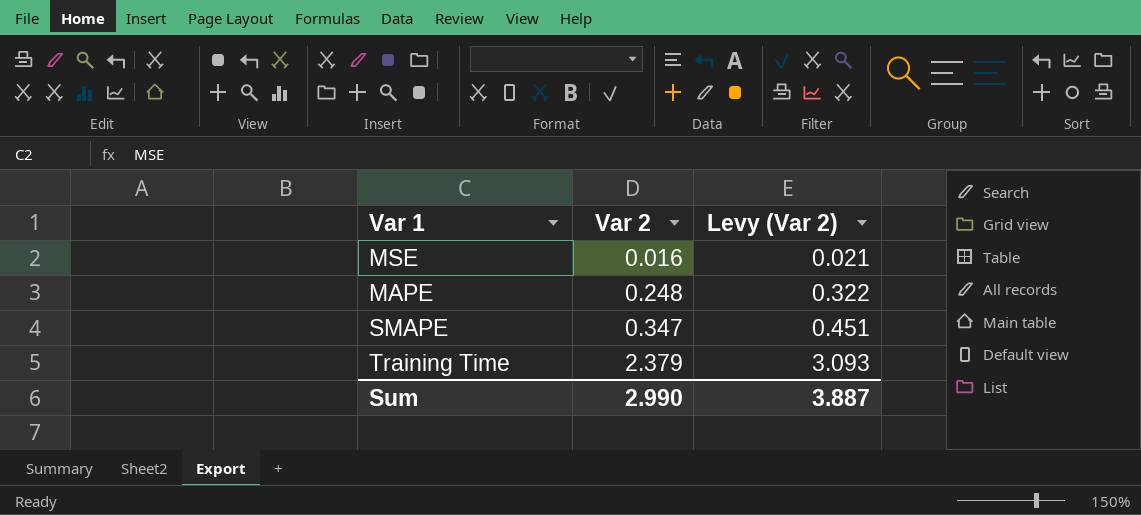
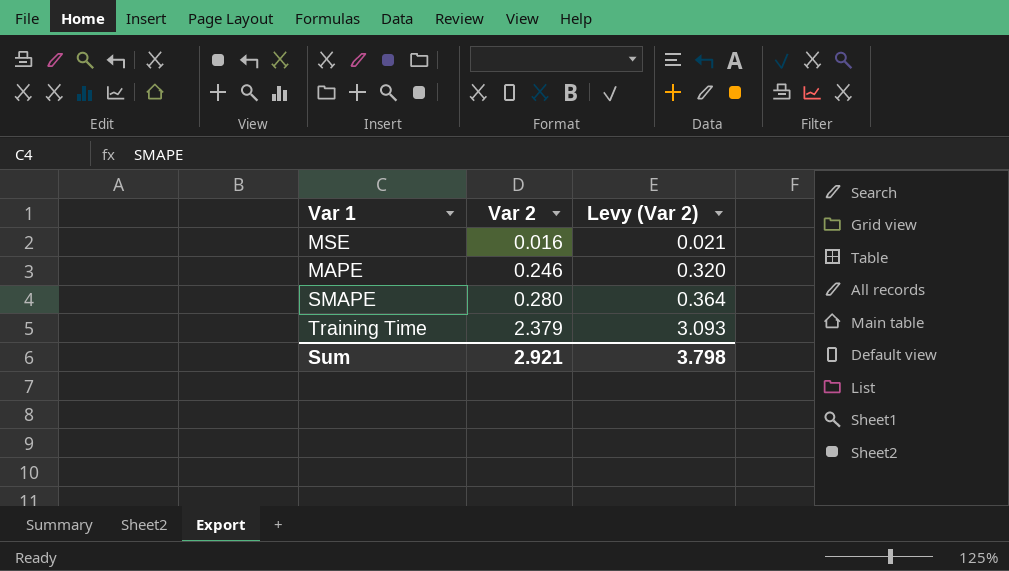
MAPE | Var 2: 0.248 -> 0.246
MAPE | Levy (Var 2): 0.322 -> 0.320
SMAPE | Var 2: 0.347 -> 0.280
SMAPE | Levy (Var 2): 0.451 -> 0.364
Sum | Var 2: 2.990 -> 2.921
Sum | Levy (Var 2): 3.887 -> 3.798

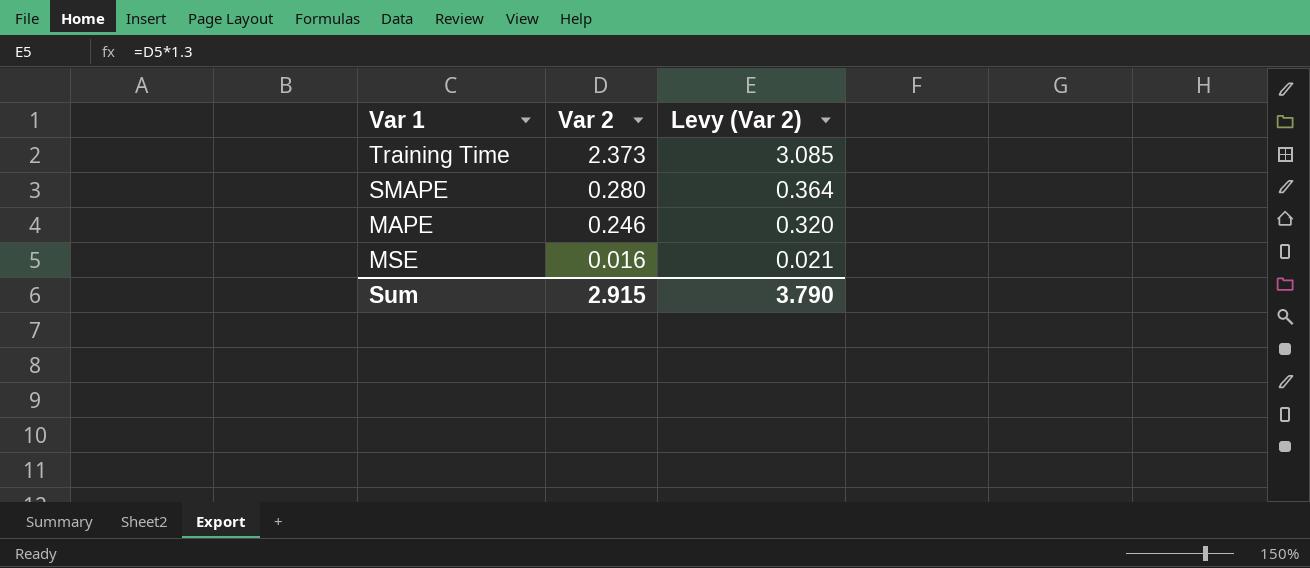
row order: Var 2 ascending -> Var 2 descending
Training Time | Var 2: 2.379 -> 2.373
Training Time | Levy (Var 2): 3.093 -> 3.085
Sum | Var 2: 2.921 -> 2.915
Sum | Levy (Var 2): 3.798 -> 3.790

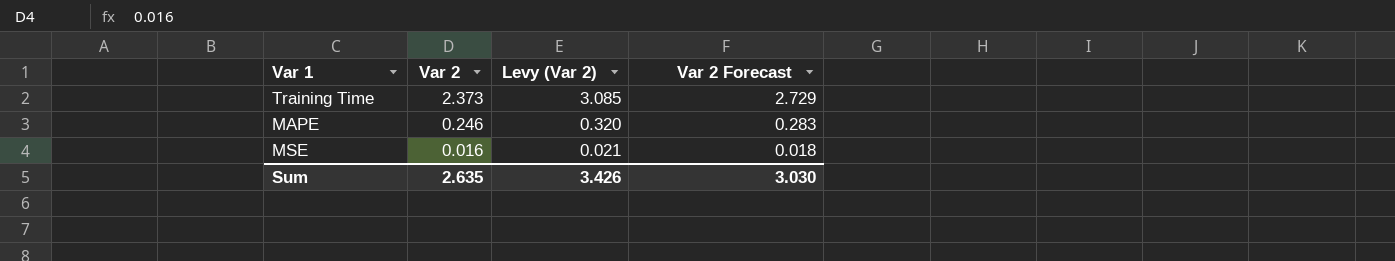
column Var 2 Forecast | formula: none -> [Var 2] * 1.15
row SMAPE: 0.280 | 0.364 -> none
Sum | Var 2: 2.915 -> 2.635
Sum | Levy (Var 2): 3.790 -> 3.426

